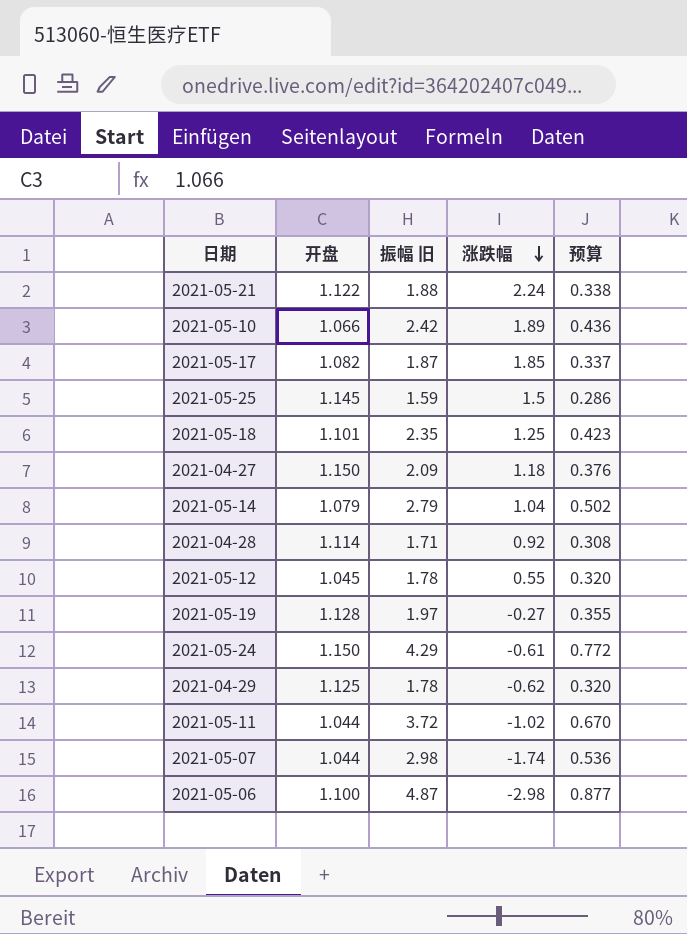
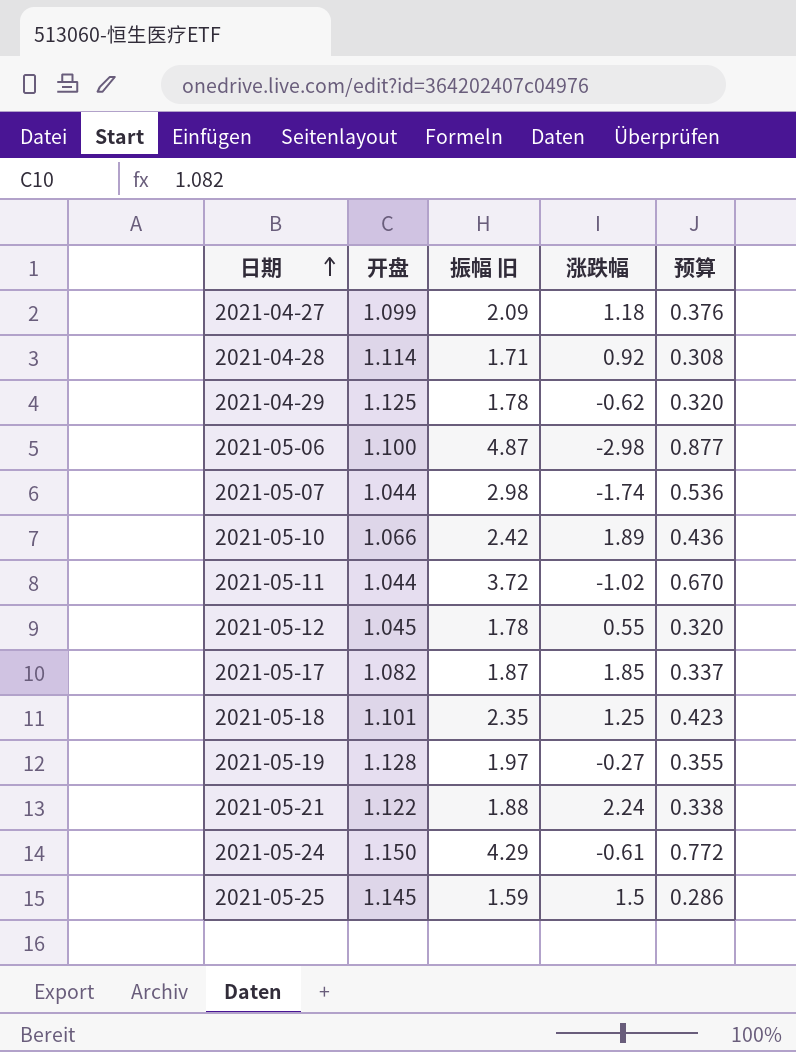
row order: 涨跌幅 descending -> 日期 ascending
row 2021-05-14: 1.079 | 2.79 | 1.04 | 0.502 -> none
2021-04-27 | 开盘: 1.150 -> 1.099

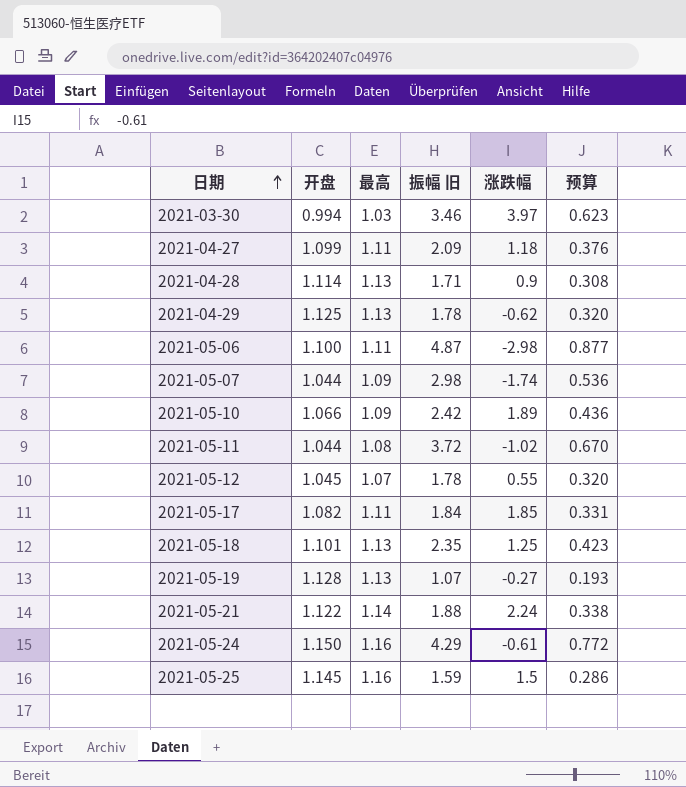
column 最高 | position: none -> 3
row 2021-03-30: none -> 0.994 | 1.03 | 3.46 | 3.97 | 0.623
2021-04-28 | 涨跌幅: 0.92 -> 0.9
2021-05-17 | 振幅 旧: 1.87 -> 1.84
2021-05-17 | 预算: 0.337 -> 0.331
2021-05-19 | 振幅 旧: 1.97 -> 1.07
2021-05-19 | 预算: 0.355 -> 0.193

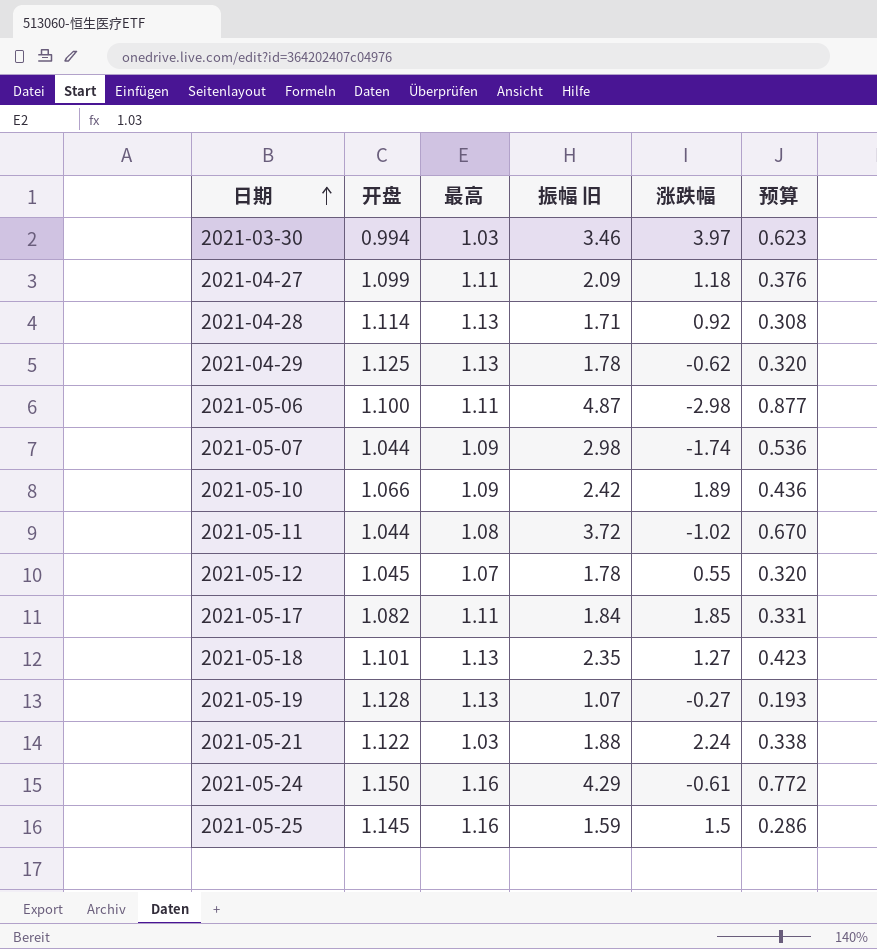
2021-04-28 | 涨跌幅: 0.9 -> 0.92
2021-05-18 | 涨跌幅: 1.25 -> 1.27
2021-05-21 | 最高: 1.14 -> 1.03

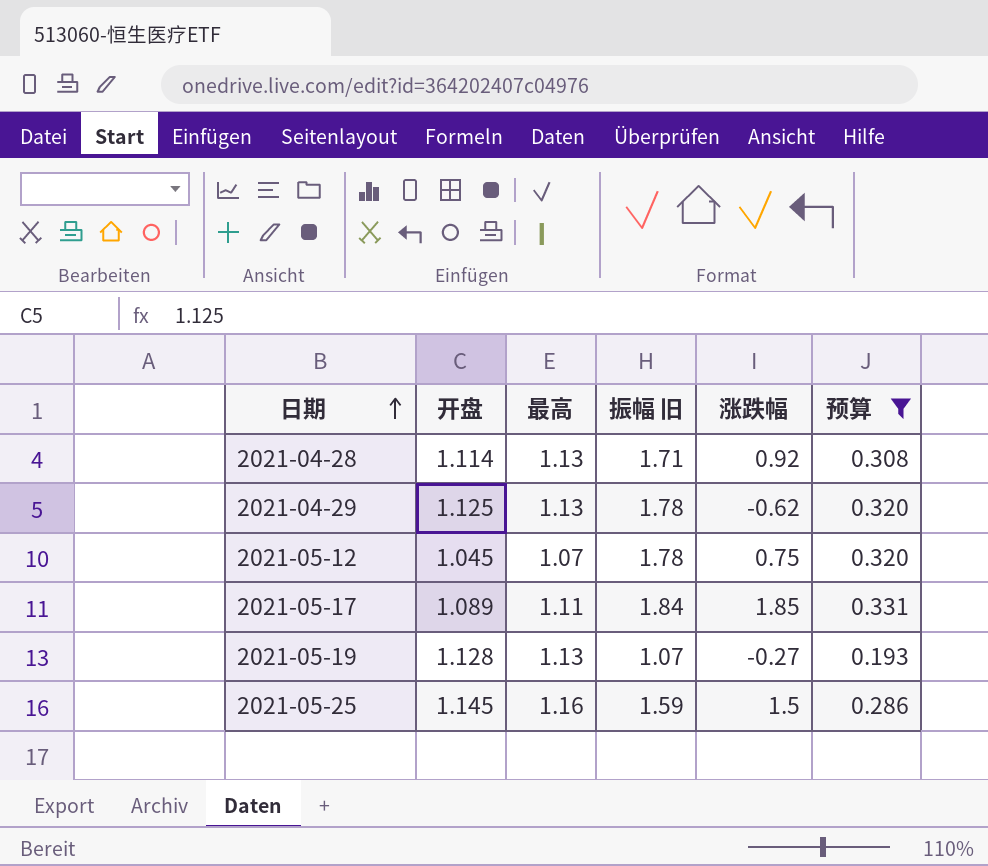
filter: none -> 预算 <= 0.331
2021-05-12 | 涨跌幅: 0.55 -> 0.75
2021-05-17 | 开盘: 1.082 -> 1.089

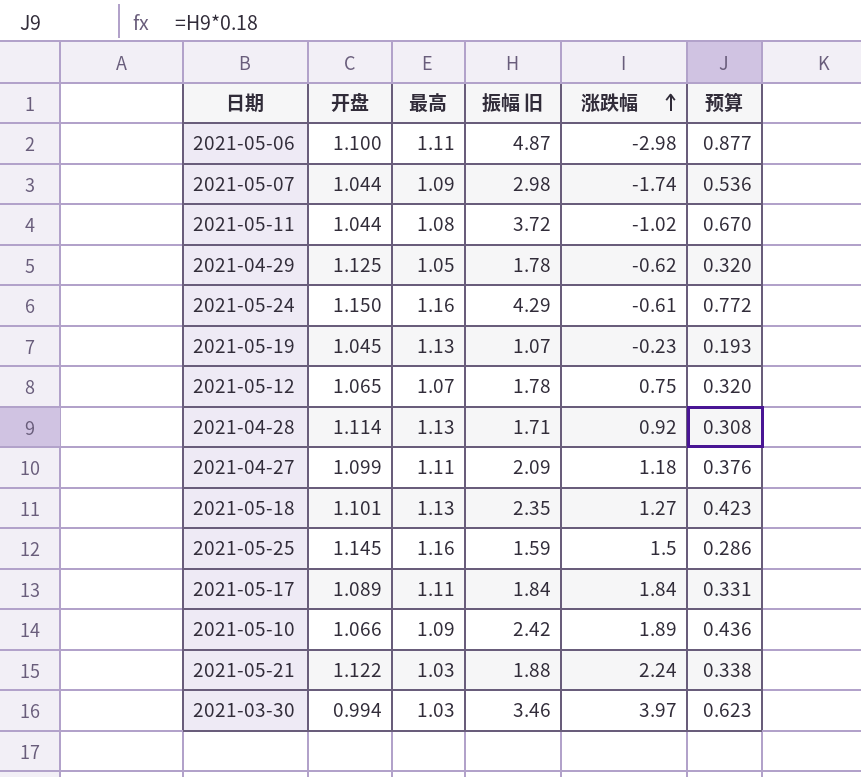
filter: 预算 <= 0.331 -> none
row order: 日期 ascending -> 涨跌幅 ascending
2021-04-29 | 最高: 1.13 -> 1.05
2021-05-19 | 开盘: 1.128 -> 1.045
2021-05-19 | 涨跌幅: -0.27 -> -0.23
2021-05-12 | 开盘: 1.045 -> 1.065
2021-05-17 | 涨跌幅: 1.85 -> 1.84

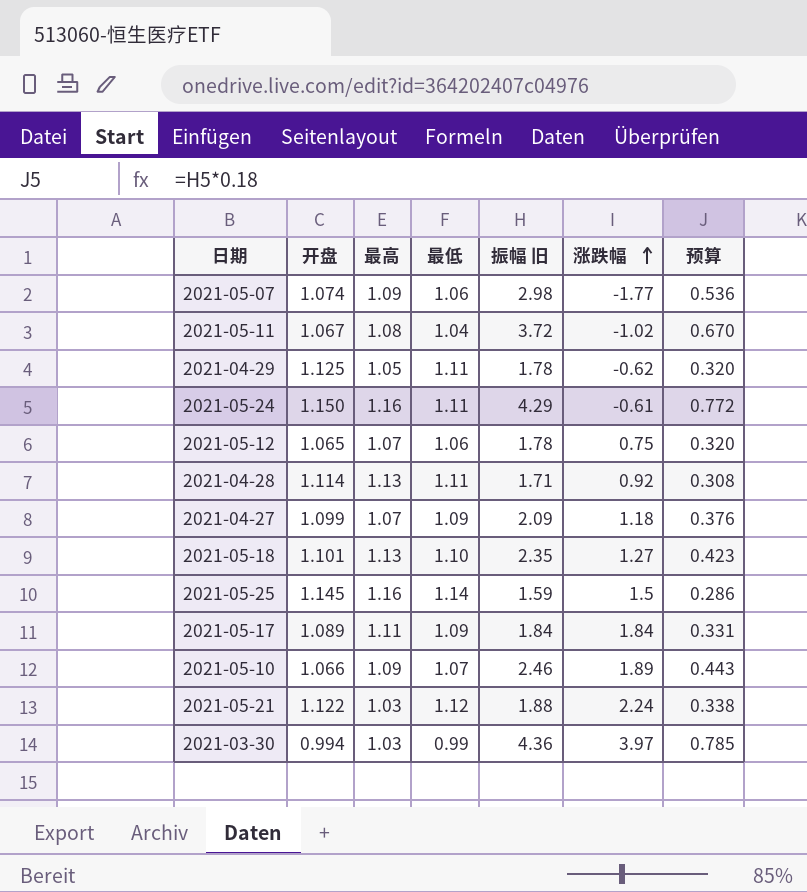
column 最低 | position: none -> 4
row 2021-05-06: 1.100 | 1.11 | 4.87 | -2.98 | 0.877 -> none
row 2021-05-19: 1.045 | 1.13 | 1.07 | -0.23 | 0.193 -> none
2021-05-07 | 开盘: 1.044 -> 1.074
2021-05-07 | 涨跌幅: -1.74 -> -1.77
2021-05-11 | 开盘: 1.044 -> 1.067
2021-04-27 | 最高: 1.11 -> 1.07
2021-05-10 | 振幅 旧: 2.42 -> 2.46
2021-05-10 | 预算: 0.436 -> 0.443
2021-03-30 | 振幅 旧: 3.46 -> 4.36
2021-03-30 | 预算: 0.623 -> 0.785

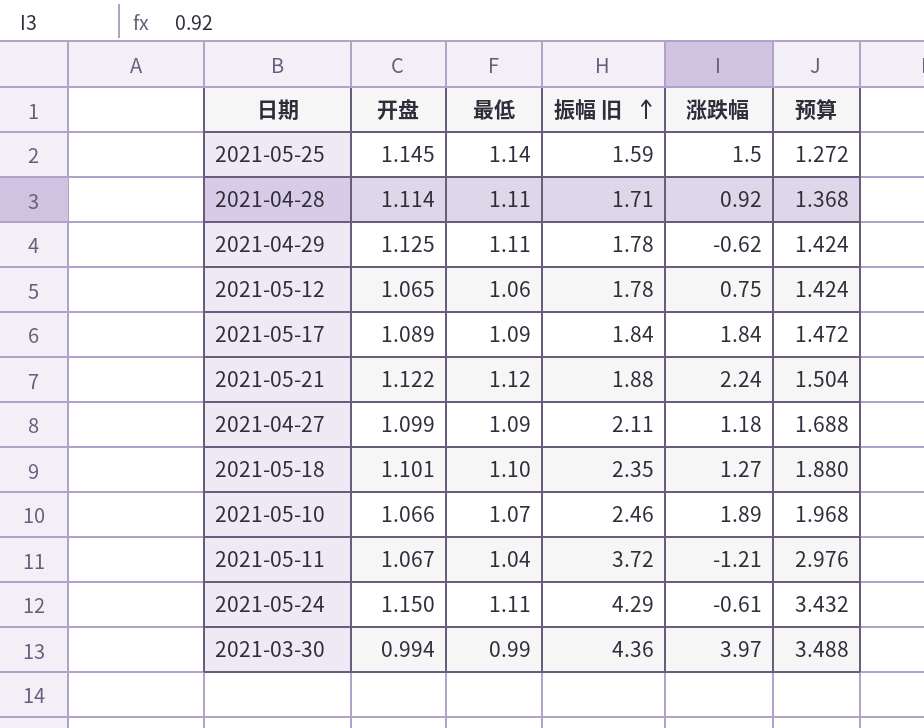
row order: 涨跌幅 ascending -> 振幅 旧 ascending
column 最高 | position: 3 -> none
column 预算 | formula: [振幅 旧] * 0.18 -> [振幅 旧] * 0.8
row 2021-05-07: 1.074 | 1.09 | 1.06 | 2.98 | -1.77 | 0.536 -> none
2021-04-27 | 振幅 旧: 2.09 -> 2.11
2021-05-11 | 涨跌幅: -1.02 -> -1.21

